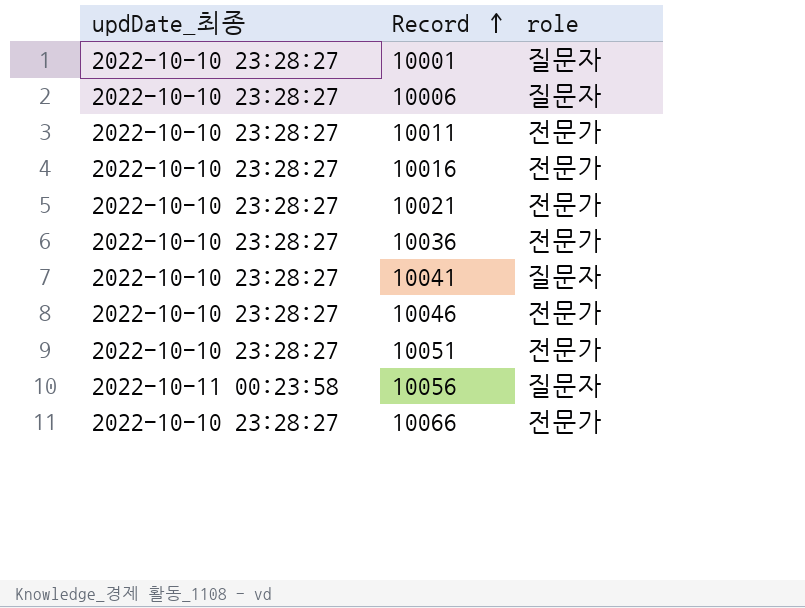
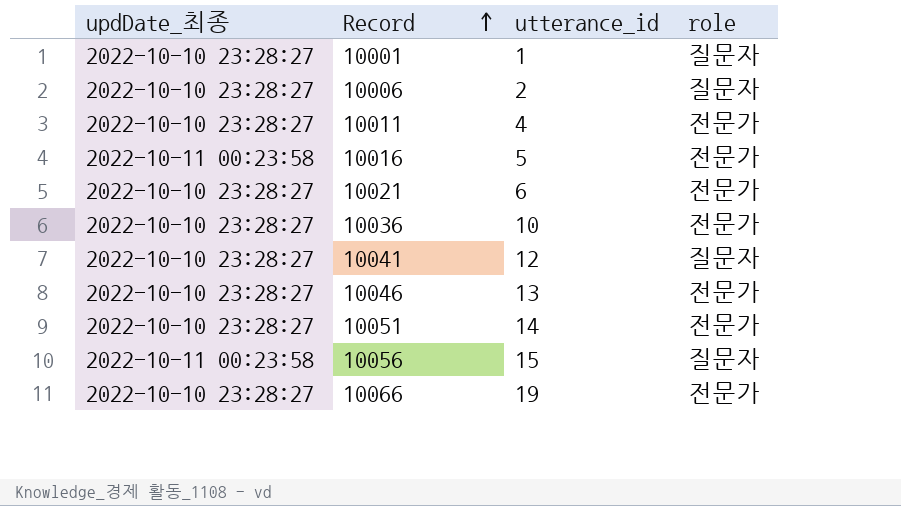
column utterance_id | position: none -> 3
10016 | updDate_최종: 2022-10-10 23:28:27 -> 2022-10-11 00:23:58

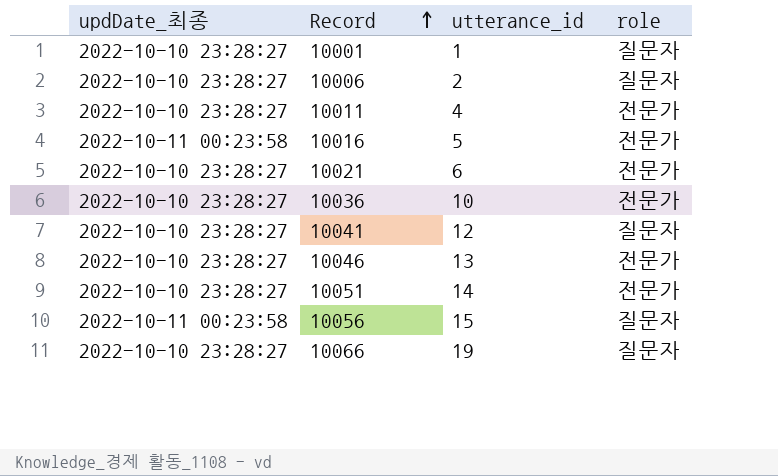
10066 | role: 전문가 -> 질문자

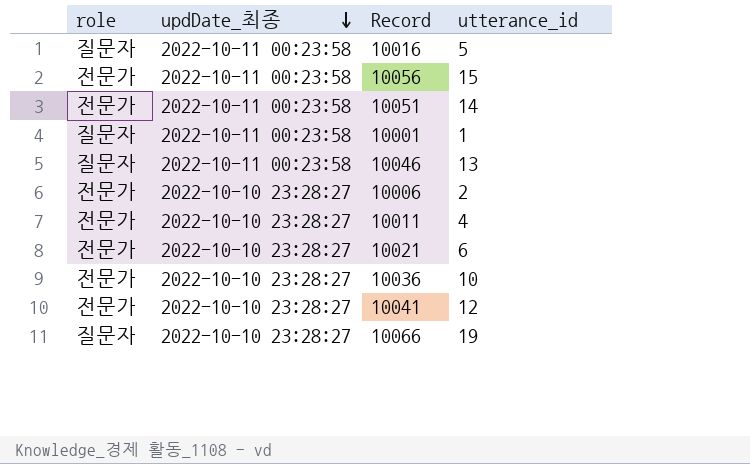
row order: Record ascending -> updDate_최종 descending
column role | position: 4 -> 1
10016 | role: 전문가 -> 질문자
10056 | role: 질문자 -> 전문가
10051 | updDate_최종: 2022-10-10 23:28:27 -> 2022-10-11 00:23:58
10001 | updDate_최종: 2022-10-10 23:28:27 -> 2022-10-11 00:23:58
10046 | role: 전문가 -> 질문자
10046 | updDate_최종: 2022-10-10 23:28:27 -> 2022-10-11 00:23:58
10006 | role: 질문자 -> 전문가
10041 | role: 질문자 -> 전문가

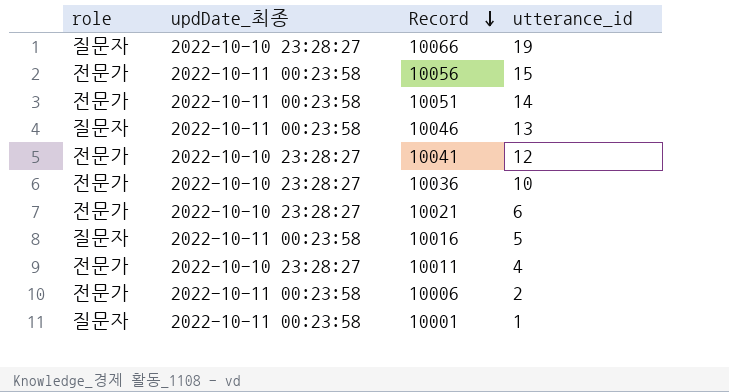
row order: updDate_최종 descending -> Record descending
10006 | updDate_최종: 2022-10-10 23:28:27 -> 2022-10-11 00:23:58

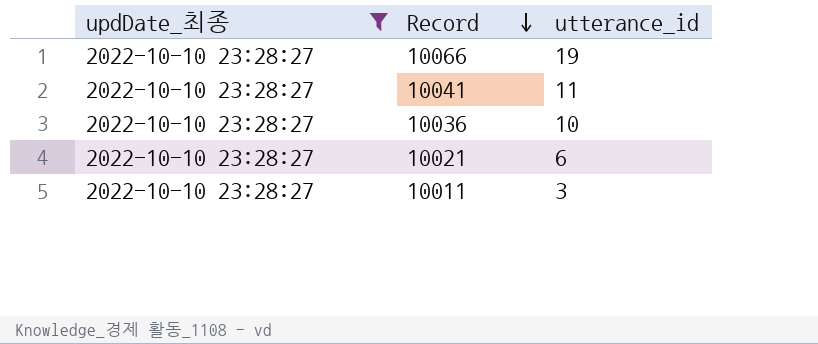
filter: none -> updDate_최종 = 2022-10-10 23:28:27
column role | position: 1 -> none
10041 | utterance_id: 12 -> 11
10011 | utterance_id: 4 -> 3

